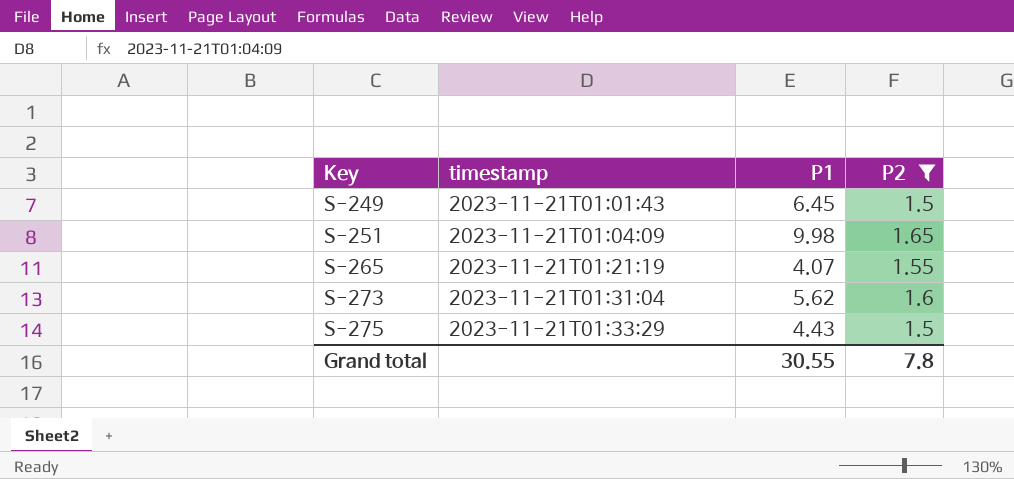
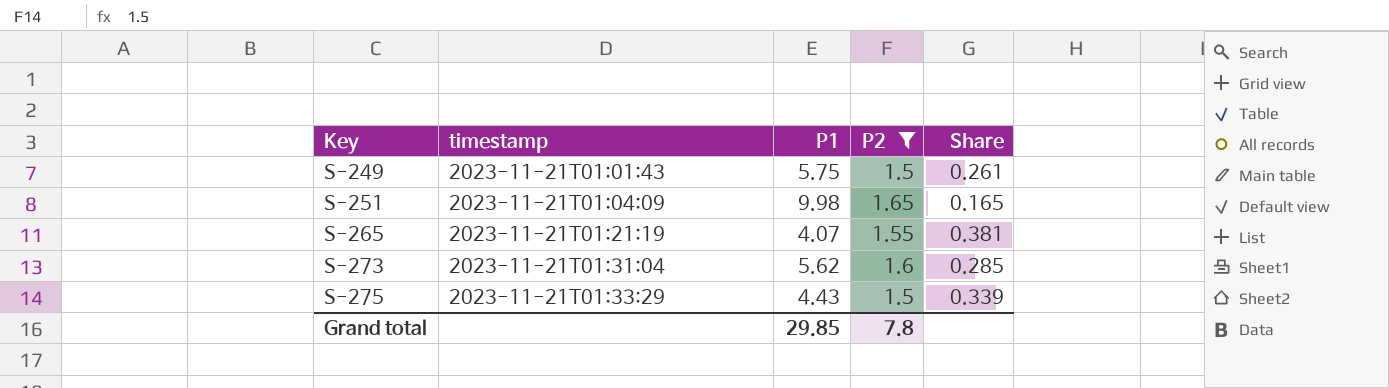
column Share | formula: none -> [P2] / [P1]
S-249 | P1: 6.45 -> 5.75
Grand total | P1: 30.55 -> 29.85

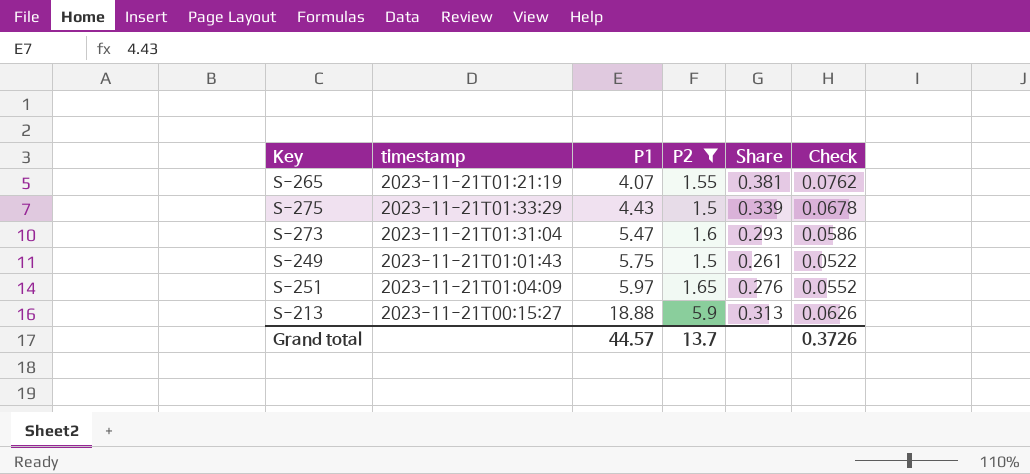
row order: Key ascending -> P1 ascending
column Check | formula: none -> [Share] * 0.2
S-273 | P1: 5.62 -> 5.47
S-273 | Share: 0.285 -> 0.293
S-251 | P1: 9.98 -> 5.97
S-251 | Share: 0.165 -> 0.276
row S-213: none -> 2023-11-21T00:15:27 | 18.88 | 5.9 | 0.313 | 0.0626
Grand total | P1: 29.85 -> 44.57
Grand total | P2: 7.8 -> 13.7

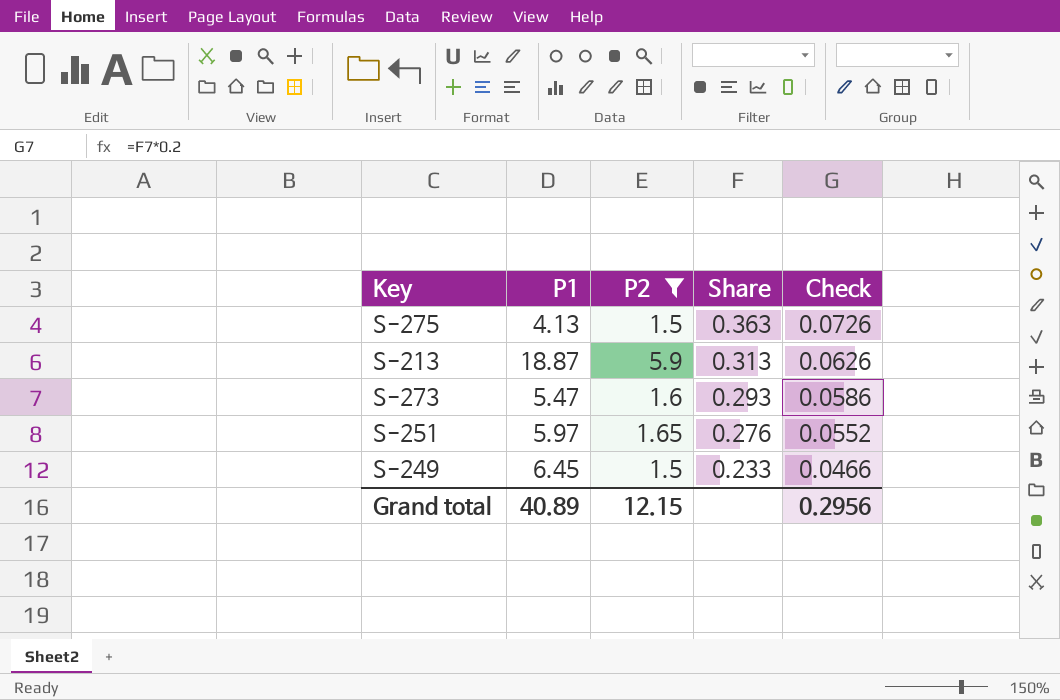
row order: P1 ascending -> Share descending
column timestamp | position: 2 -> none
row S-265: 2023-11-21T01:21:19 | 4.07 | 1.55 | 0.381 | 0.0762 -> none
S-275 | P1: 4.43 -> 4.13
S-275 | Share: 0.339 -> 0.363
S-275 | Check: 0.0678 -> 0.0726
S-213 | P1: 18.88 -> 18.87
S-249 | P1: 5.75 -> 6.45
S-249 | Share: 0.261 -> 0.233
S-249 | Check: 0.0522 -> 0.0466
Grand total | P1: 44.57 -> 40.89
Grand total | P2: 13.7 -> 12.15
Grand total | Check: 0.3726 -> 0.2956

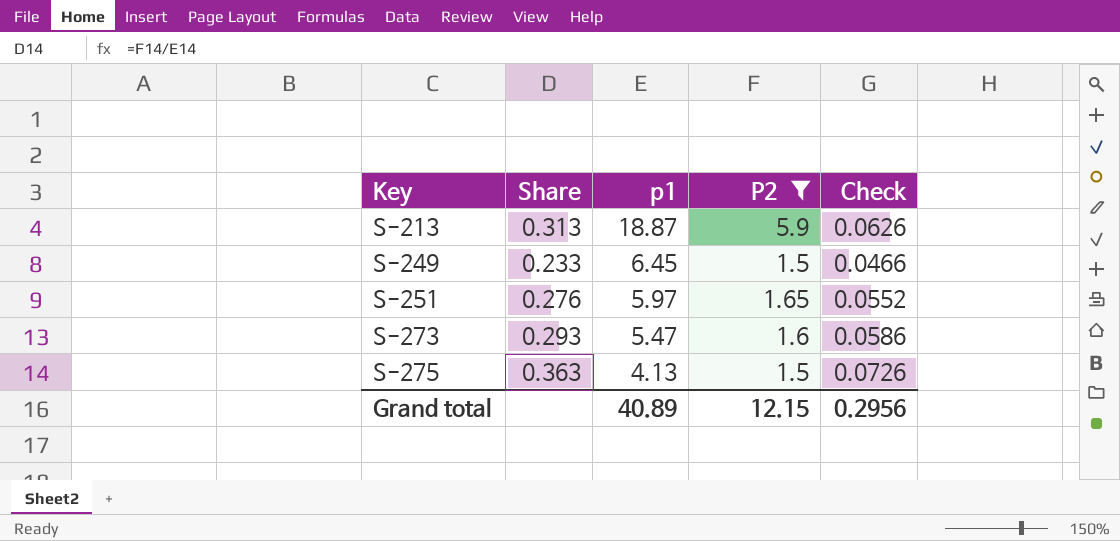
row order: Share descending -> Key ascending
column Share | position: 4 -> 2
column name: P1 -> p1

